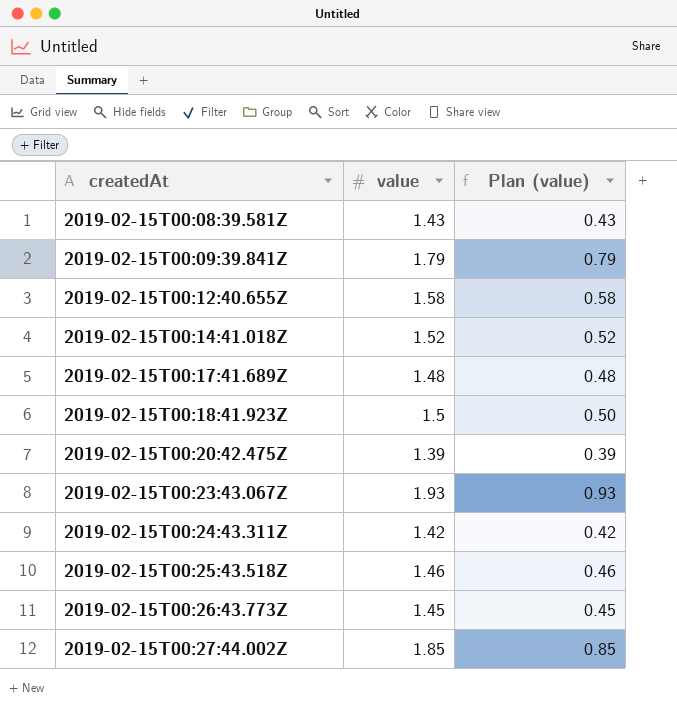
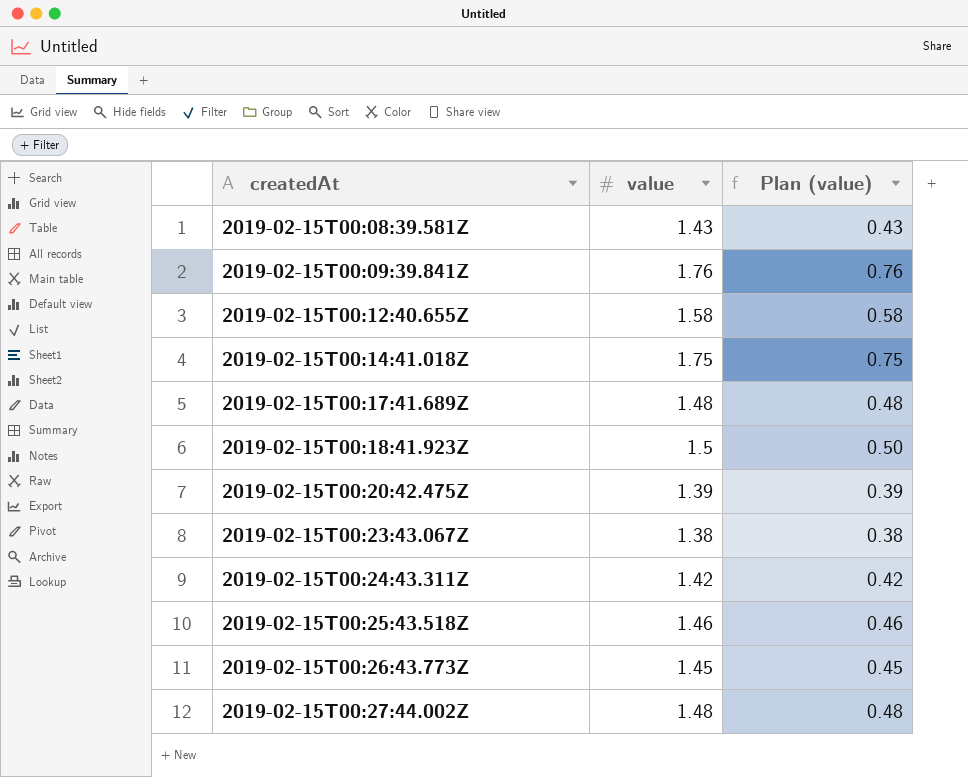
2019-02-15T00:09:39.841Z | value: 1.79 -> 1.76
2019-02-15T00:09:39.841Z | Plan (value): 0.79 -> 0.76
2019-02-15T00:14:41.018Z | value: 1.52 -> 1.75
2019-02-15T00:14:41.018Z | Plan (value): 0.52 -> 0.75
2019-02-15T00:23:43.067Z | value: 1.93 -> 1.38
2019-02-15T00:23:43.067Z | Plan (value): 0.93 -> 0.38
2019-02-15T00:27:44.002Z | value: 1.85 -> 1.48
2019-02-15T00:27:44.002Z | Plan (value): 0.85 -> 0.48

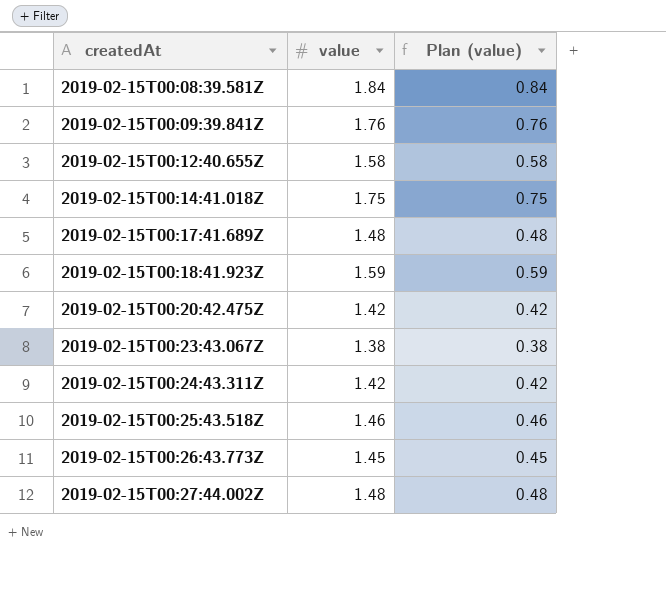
2019-02-15T00:08:39.581Z | value: 1.43 -> 1.84
2019-02-15T00:08:39.581Z | Plan (value): 0.43 -> 0.84
2019-02-15T00:18:41.923Z | value: 1.5 -> 1.59
2019-02-15T00:18:41.923Z | Plan (value): 0.50 -> 0.59
2019-02-15T00:20:42.475Z | value: 1.39 -> 1.42
2019-02-15T00:20:42.475Z | Plan (value): 0.39 -> 0.42

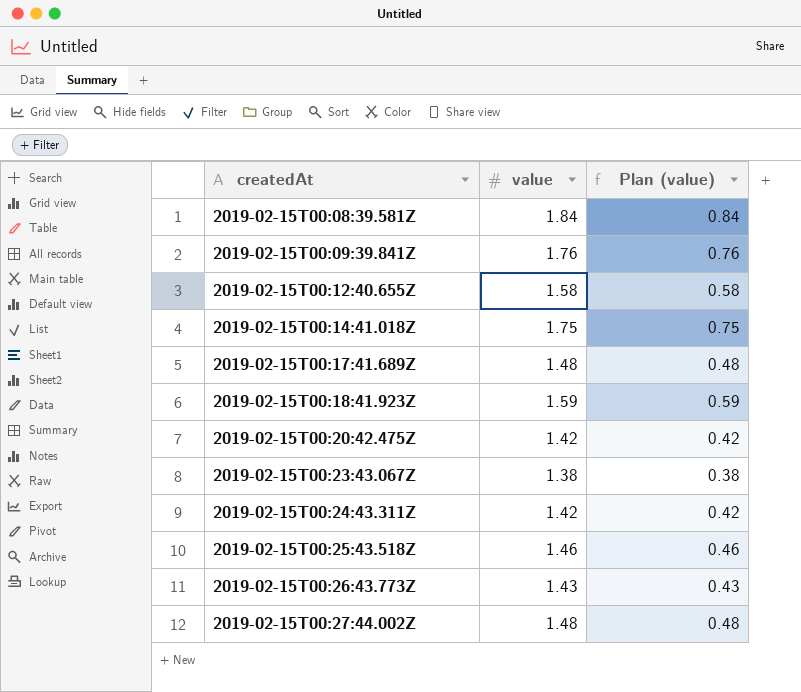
2019-02-15T00:26:43.773Z | value: 1.45 -> 1.43
2019-02-15T00:26:43.773Z | Plan (value): 0.45 -> 0.43

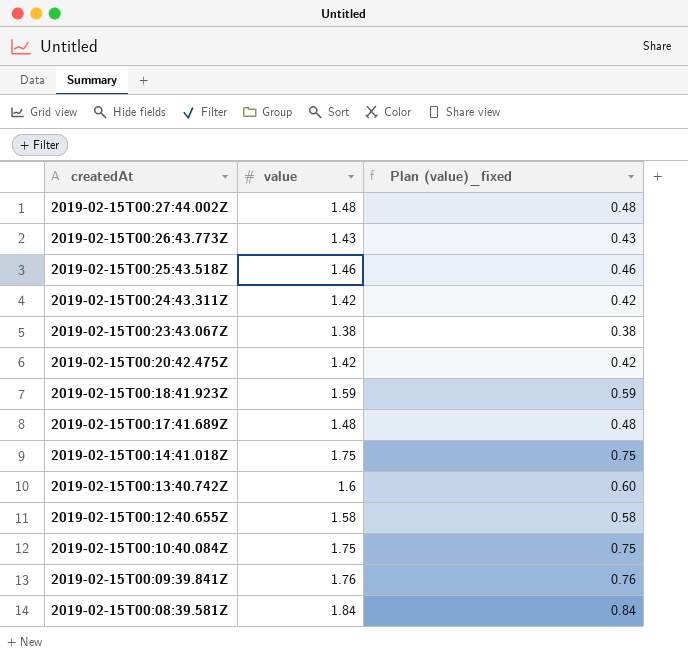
row order: createdAt ascending -> createdAt descending
column name: Plan (value) -> Plan (value)_fixed
row 2019-02-15T00:13:40.742Z: none -> 1.6 | 0.60
row 2019-02-15T00:10:40.084Z: none -> 1.75 | 0.75

